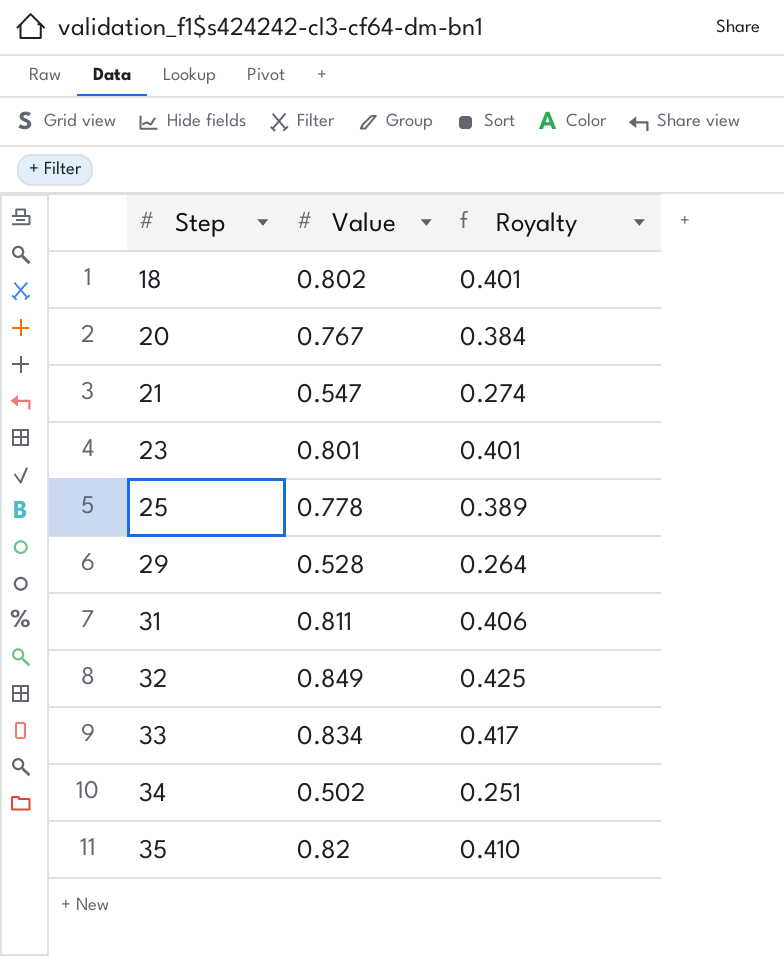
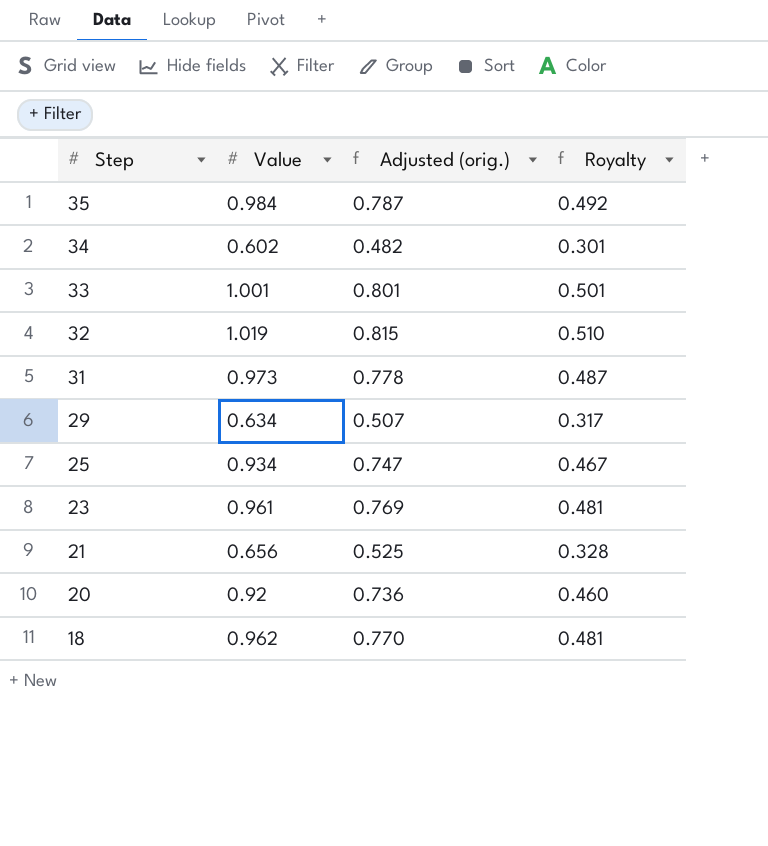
row order: Step ascending -> Step descending
column Adjusted (orig.) | formula: none -> [Value] * 0.8
35 | Value: 0.82 -> 0.984
35 | Royalty: 0.410 -> 0.492
34 | Value: 0.502 -> 0.602
34 | Royalty: 0.251 -> 0.301
33 | Value: 0.834 -> 1.001
33 | Royalty: 0.417 -> 0.501
32 | Value: 0.849 -> 1.019
32 | Royalty: 0.425 -> 0.510
31 | Value: 0.811 -> 0.973
31 | Royalty: 0.406 -> 0.487
29 | Value: 0.528 -> 0.634
29 | Royalty: 0.264 -> 0.317
25 | Value: 0.778 -> 0.934
25 | Royalty: 0.389 -> 0.467
23 | Value: 0.801 -> 0.961
23 | Royalty: 0.401 -> 0.481
21 | Value: 0.547 -> 0.656
21 | Royalty: 0.274 -> 0.328
20 | Value: 0.767 -> 0.92
20 | Royalty: 0.384 -> 0.460
18 | Value: 0.802 -> 0.962
18 | Royalty: 0.401 -> 0.481

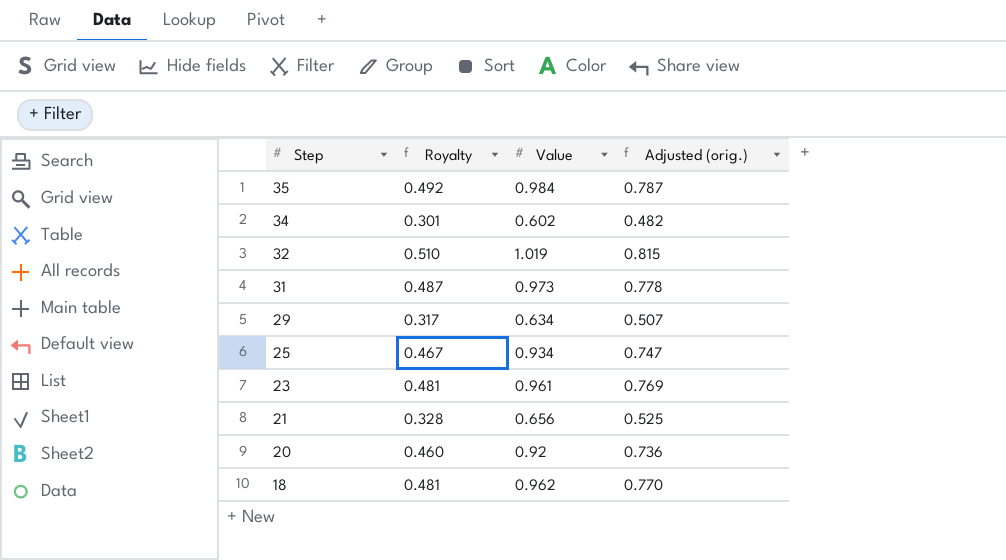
column Royalty | position: 4 -> 2
row 33: 1.001 | 0.801 | 0.501 -> none

